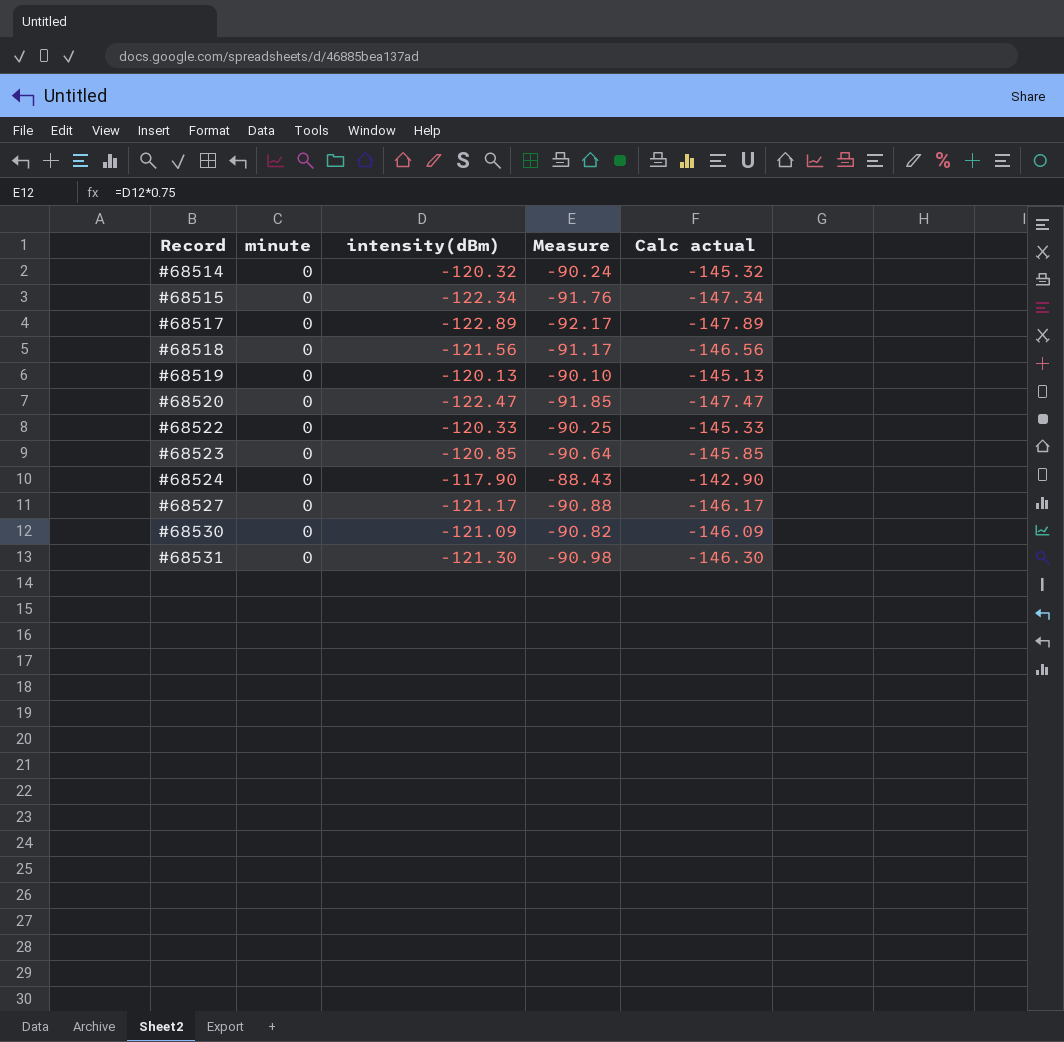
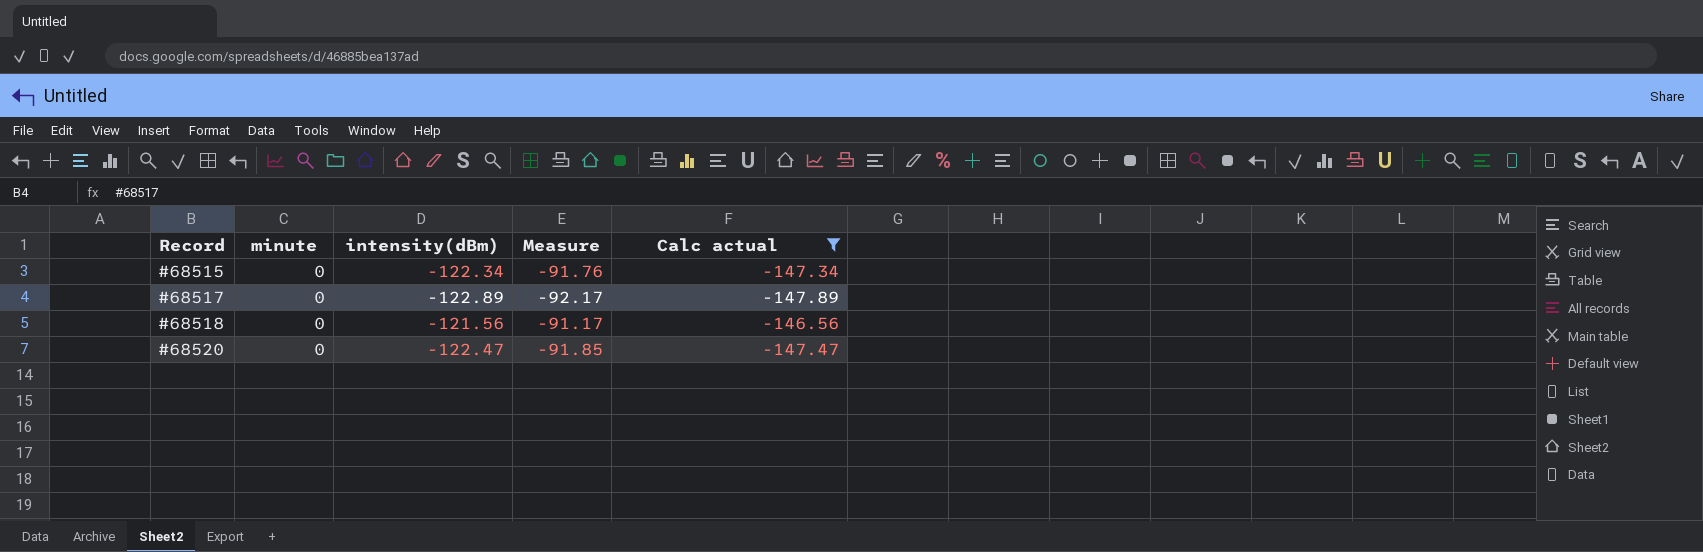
filter: none -> Calc actual <= -146.56

